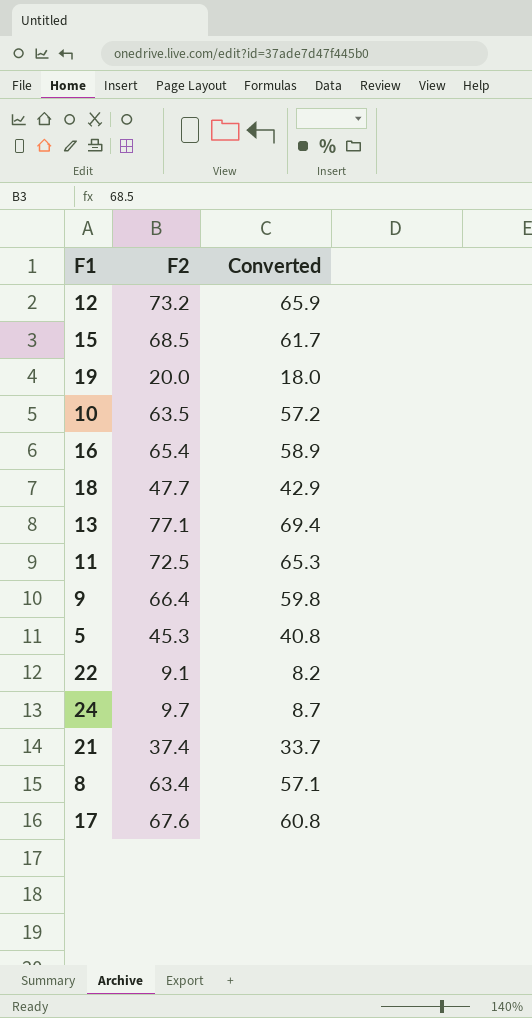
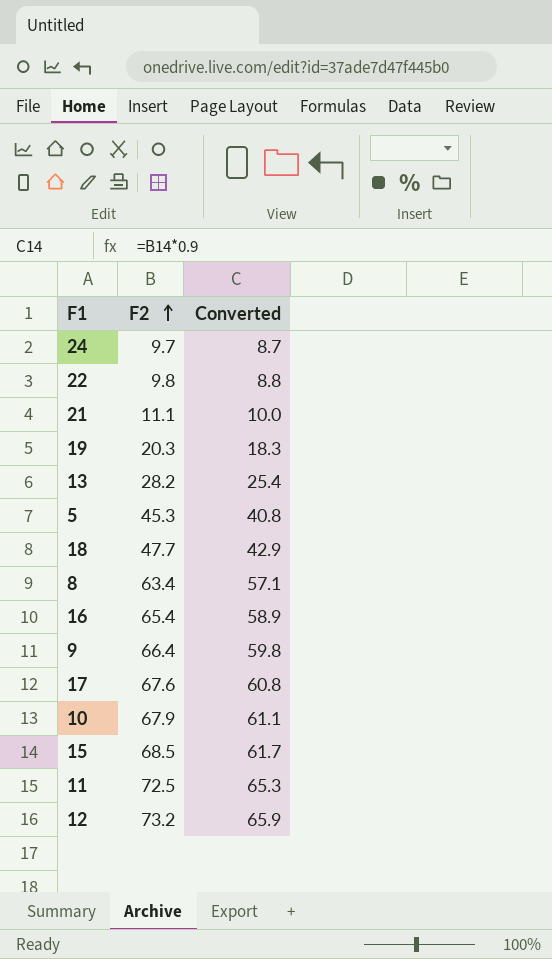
row order: none -> F2 ascending
22 | F2: 9.1 -> 9.8
22 | Converted: 8.2 -> 8.8
21 | F2: 37.4 -> 11.1
21 | Converted: 33.7 -> 10.0
19 | F2: 20.0 -> 20.3
19 | Converted: 18.0 -> 18.3
13 | F2: 77.1 -> 28.2
13 | Converted: 69.4 -> 25.4
10 | F2: 63.5 -> 67.9
10 | Converted: 57.2 -> 61.1

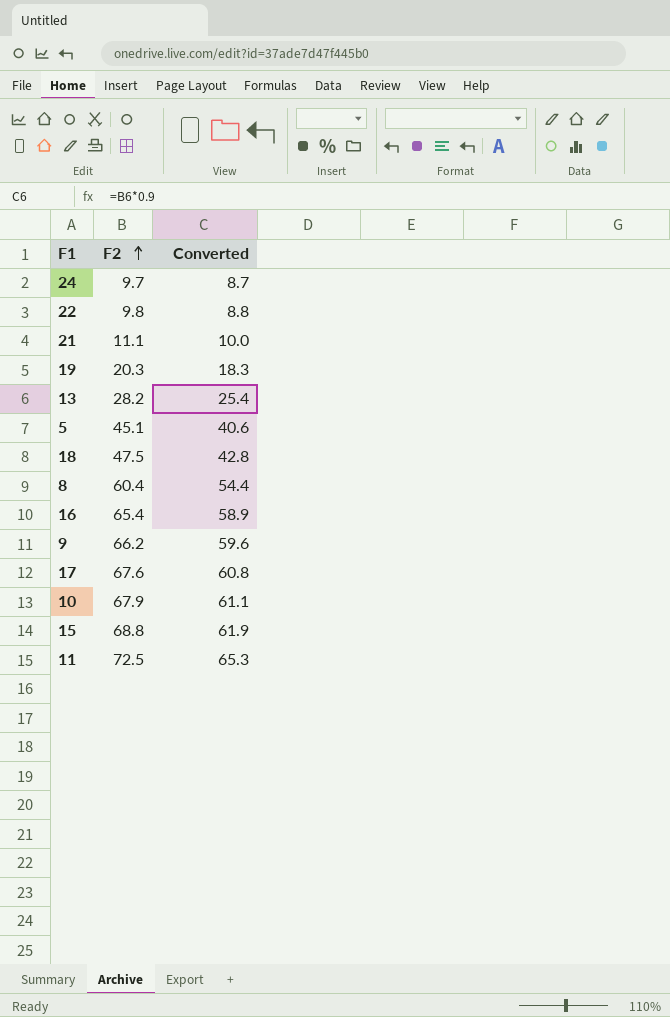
row 12: 73.2 | 65.9 -> none
5 | F2: 45.3 -> 45.1
5 | Converted: 40.8 -> 40.6
18 | F2: 47.7 -> 47.5
18 | Converted: 42.9 -> 42.8
8 | F2: 63.4 -> 60.4
8 | Converted: 57.1 -> 54.4
9 | F2: 66.4 -> 66.2
9 | Converted: 59.8 -> 59.6
15 | F2: 68.5 -> 68.8
15 | Converted: 61.7 -> 61.9

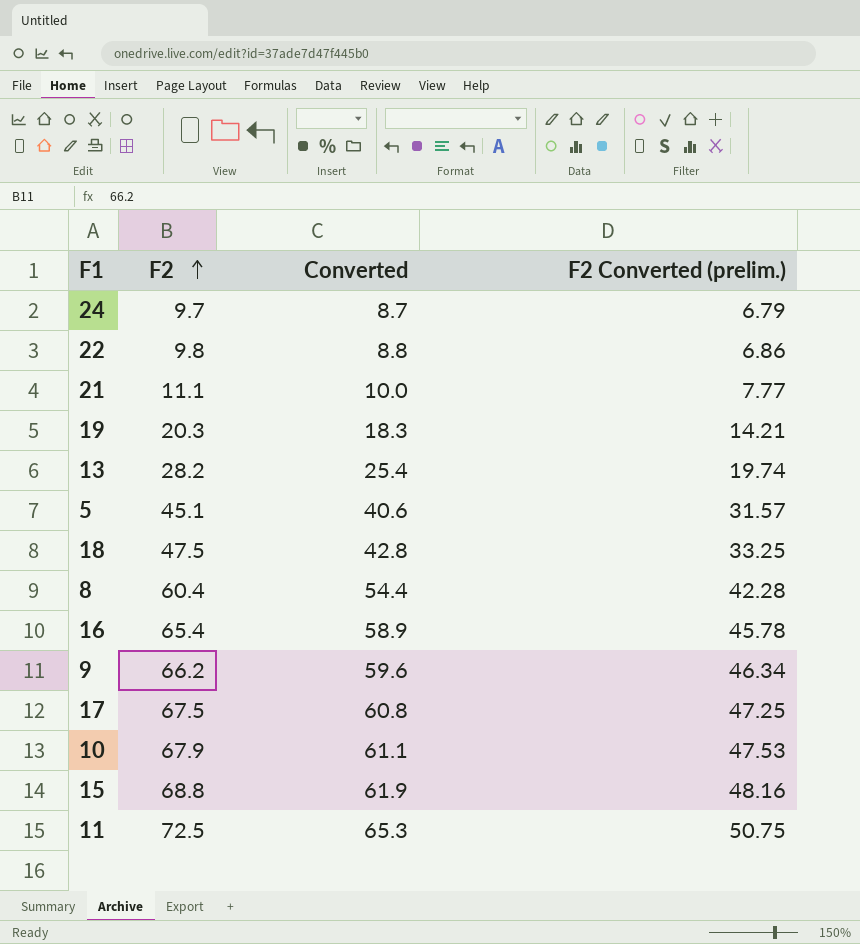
column F2 Converted (prelim.) | formula: none -> [F2] * 0.7
17 | F2: 67.6 -> 67.5

